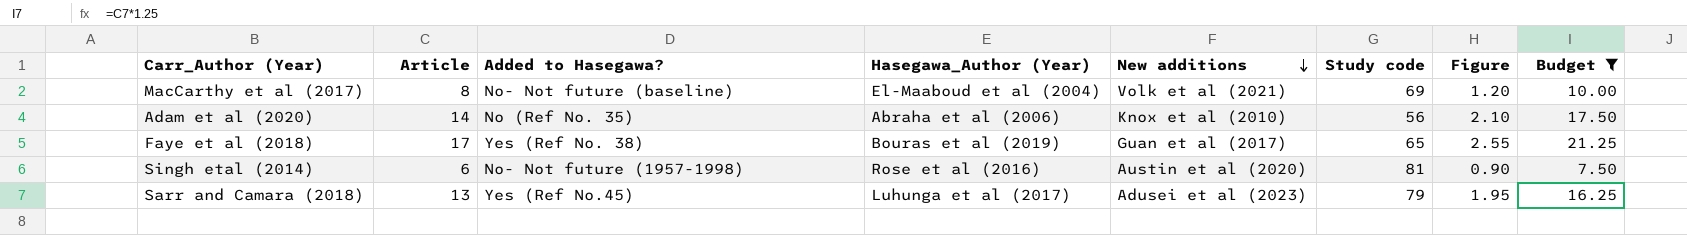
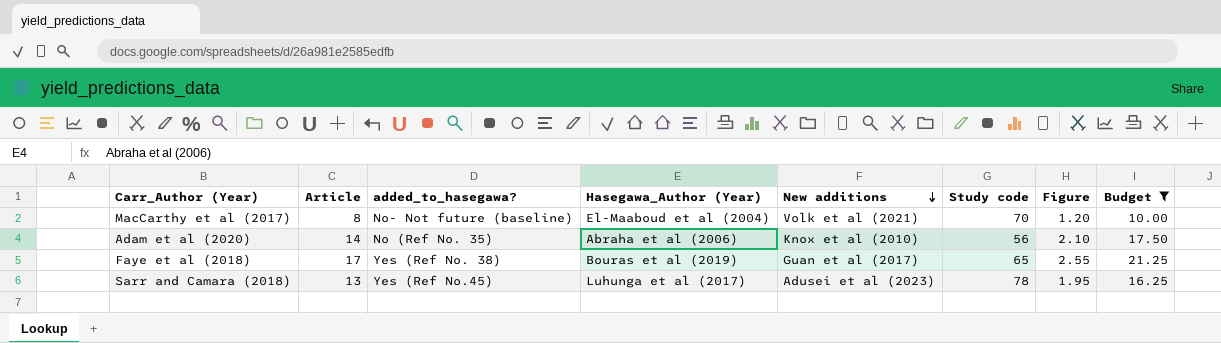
column name: Added to Hasegawa? -> added_to_hasegawa?
row Singh etal (2014): 6 | No- Not future (1957-1998) | Rose et al (2016) | Austin et al (2020) | 81 | 0.90 | 7.50 -> none
MacCarthy et al (2017) | Study code: 69 -> 70
Sarr and Camara (2018) | Study code: 79 -> 78

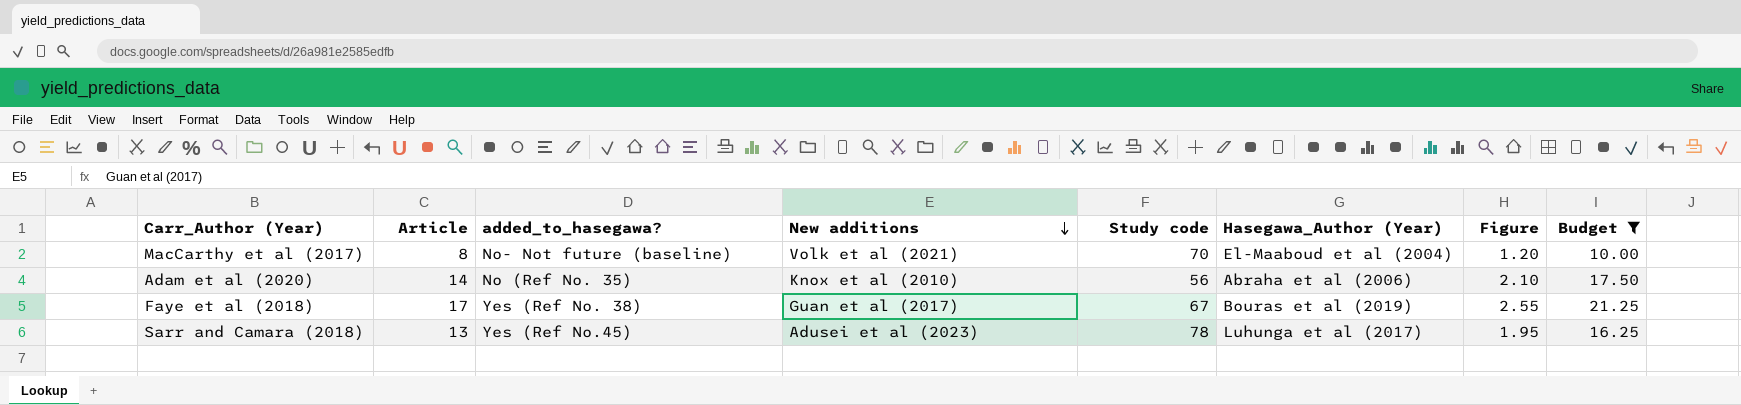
column Hasegawa_Author (Year) | position: 4 -> 6
Faye et al (2018) | Study code: 65 -> 67

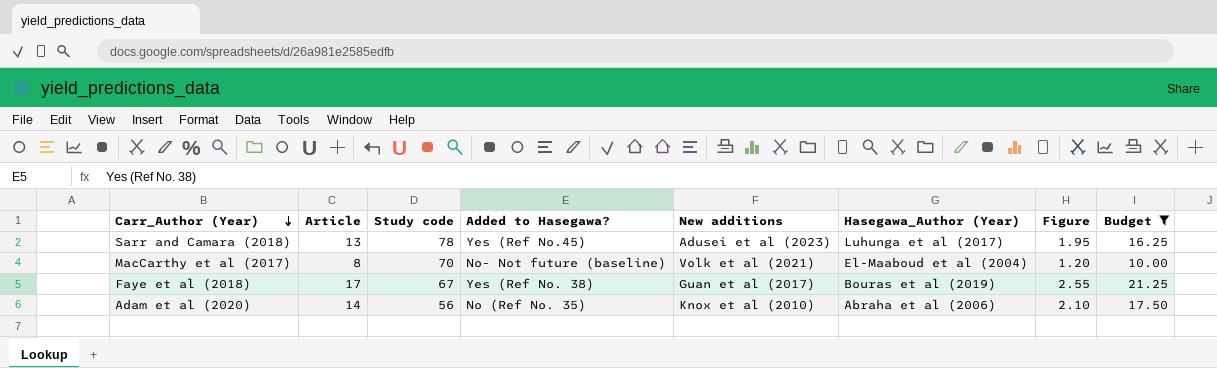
row order: New additions descending -> Carr_Author (Year) descending
column Study code | position: 5 -> 3
column name: added_to_hasegawa? -> Added to Hasegawa?

